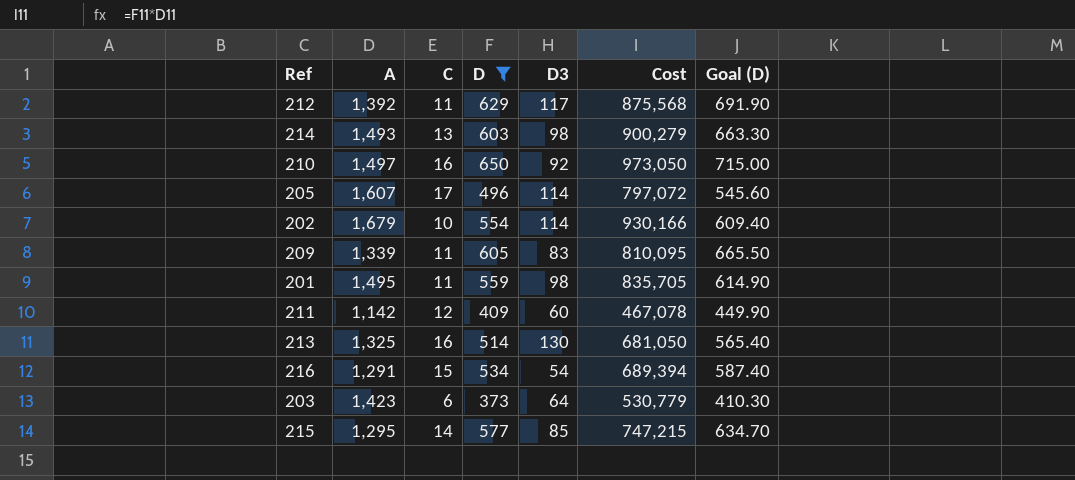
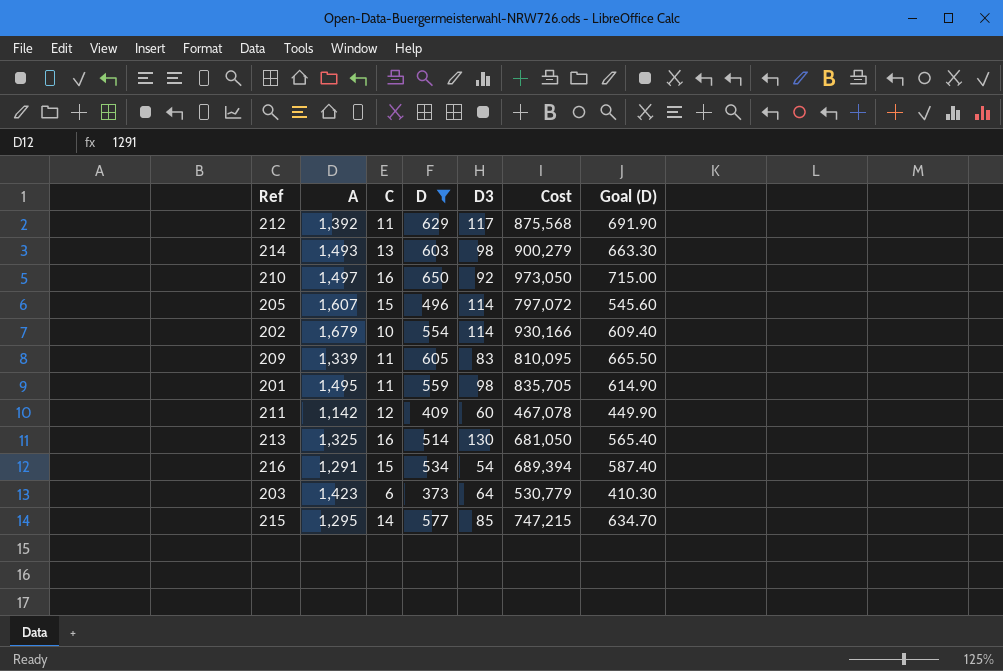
205 | C: 17 -> 15

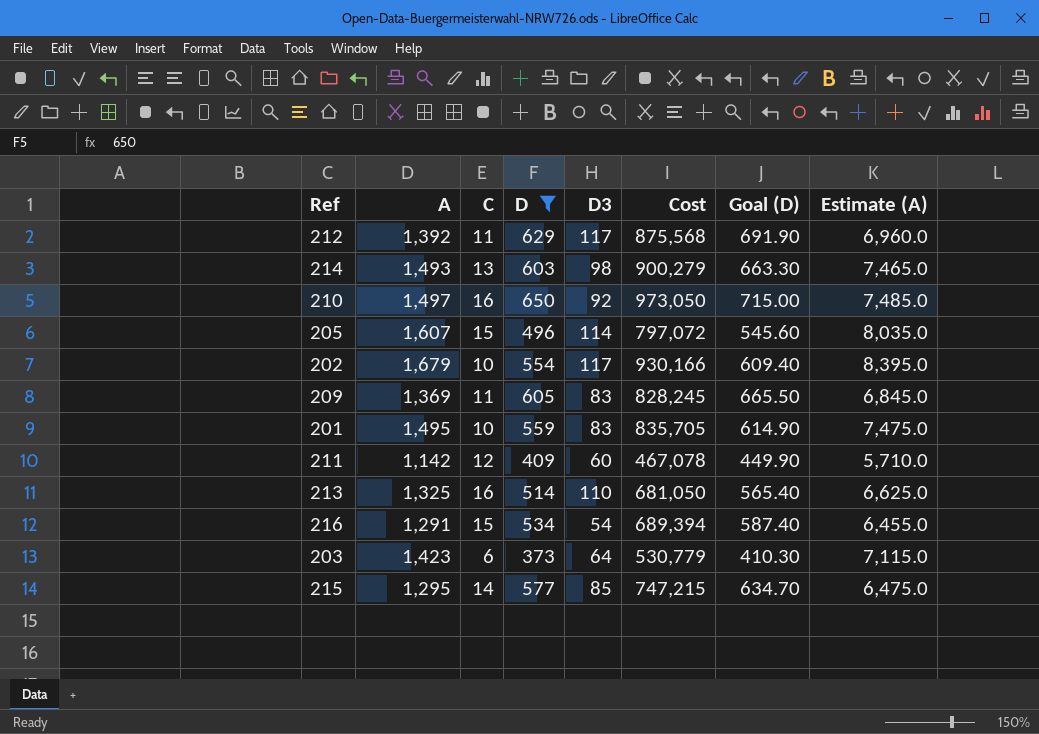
column Estimate (A) | formula: none -> [A] * 5
202 | D3: 114 -> 117
209 | A: 1,339 -> 1,369
209 | Cost: 810,095 -> 828,245
201 | C: 11 -> 10
201 | D3: 98 -> 83
213 | D3: 130 -> 110

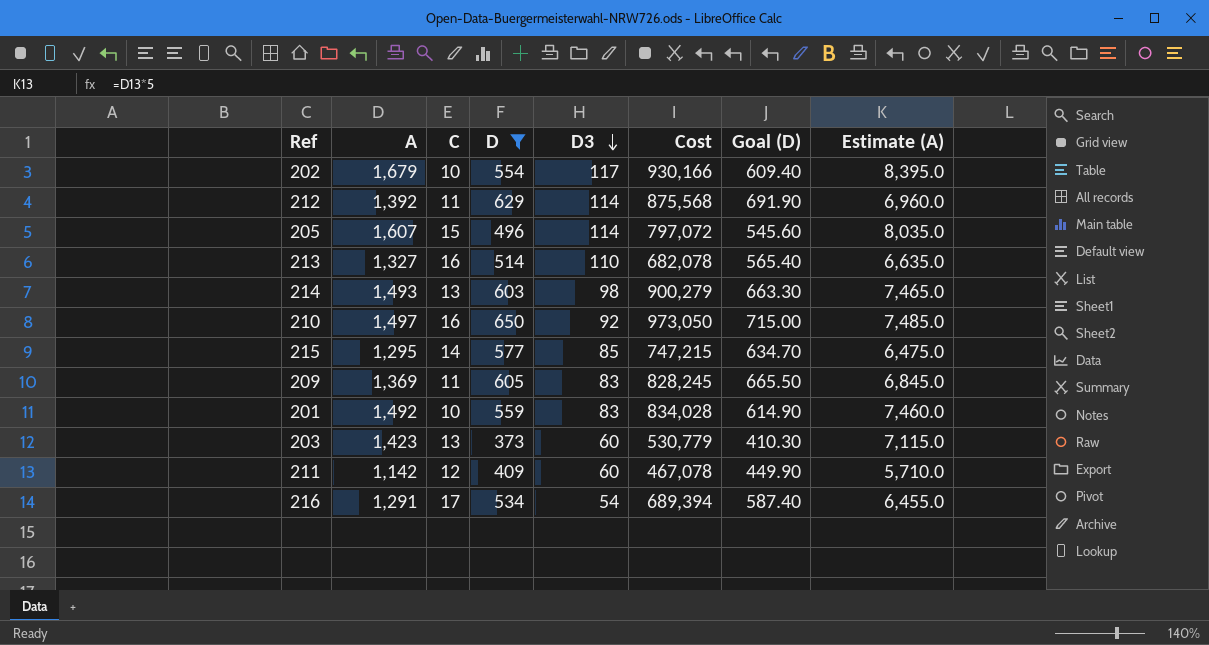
row order: none -> D3 descending
212 | D3: 117 -> 114
213 | A: 1,325 -> 1,327
213 | Cost: 681,050 -> 682,078
213 | Estimate (A): 6,625.0 -> 6,635.0
201 | A: 1,495 -> 1,492
201 | Cost: 835,705 -> 834,028
201 | Estimate (A): 7,475.0 -> 7,460.0
203 | C: 6 -> 13
203 | D3: 64 -> 60
216 | C: 15 -> 17

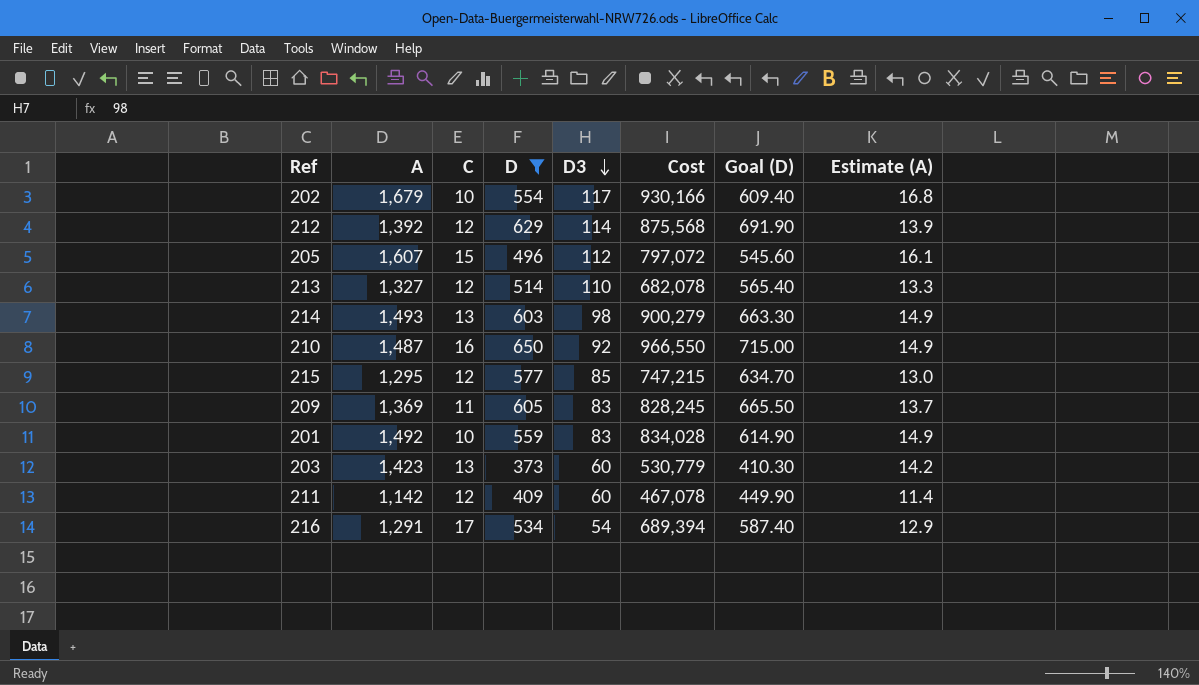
column Estimate (A) | formula: [A] * 5 -> [A] * 0.01
212 | C: 11 -> 12
205 | D3: 114 -> 112
213 | C: 16 -> 12
210 | A: 1,497 -> 1,487
210 | Cost: 973,050 -> 966,550
215 | C: 14 -> 12

